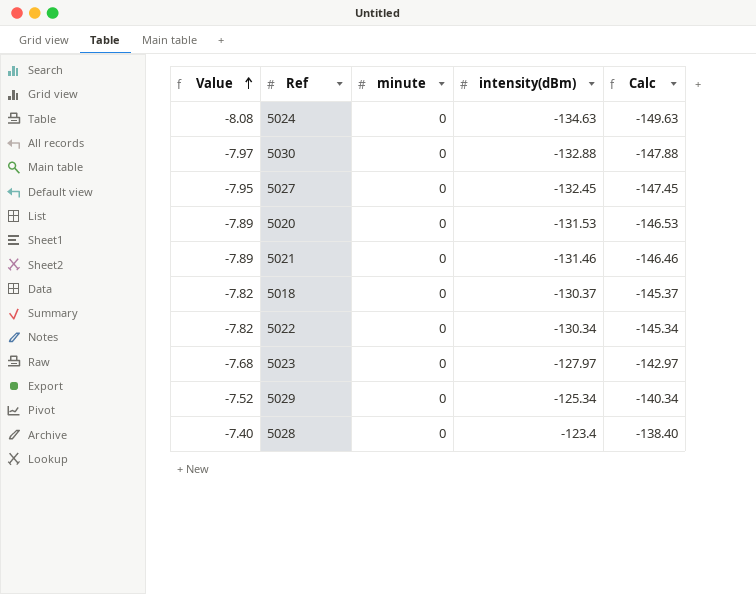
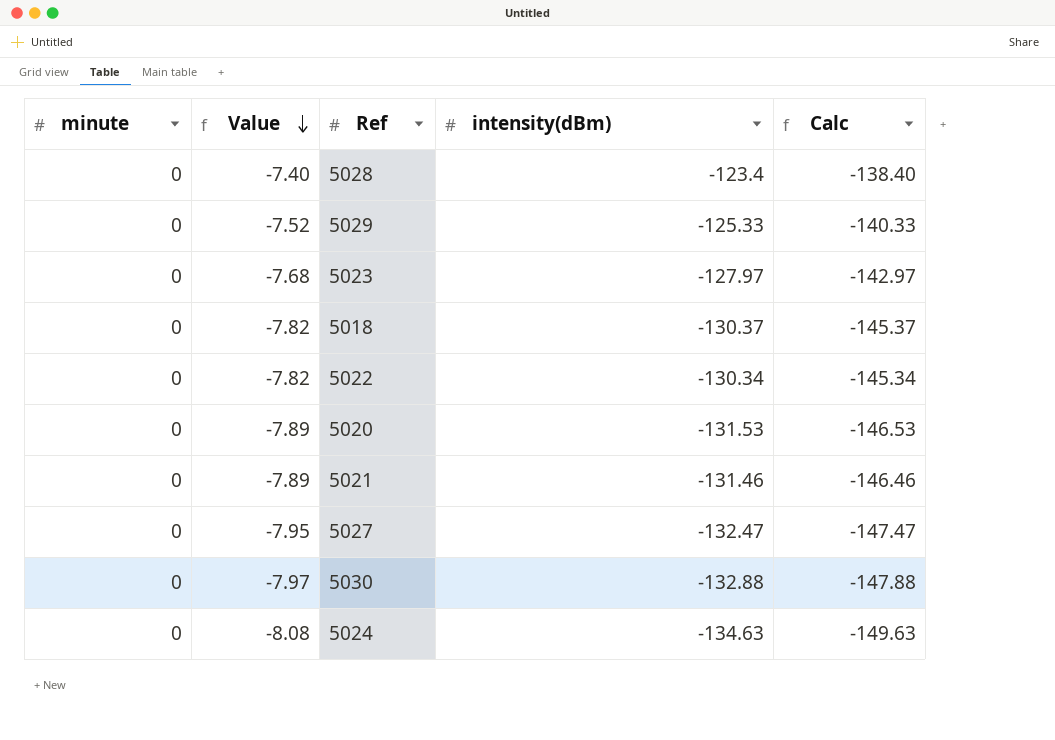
row order: Value ascending -> Value descending
column minute | position: 3 -> 1
5029 | intensity(dBm): -125.34 -> -125.33
5029 | Calc: -140.34 -> -140.33
5027 | intensity(dBm): -132.45 -> -132.47
5027 | Calc: -147.45 -> -147.47

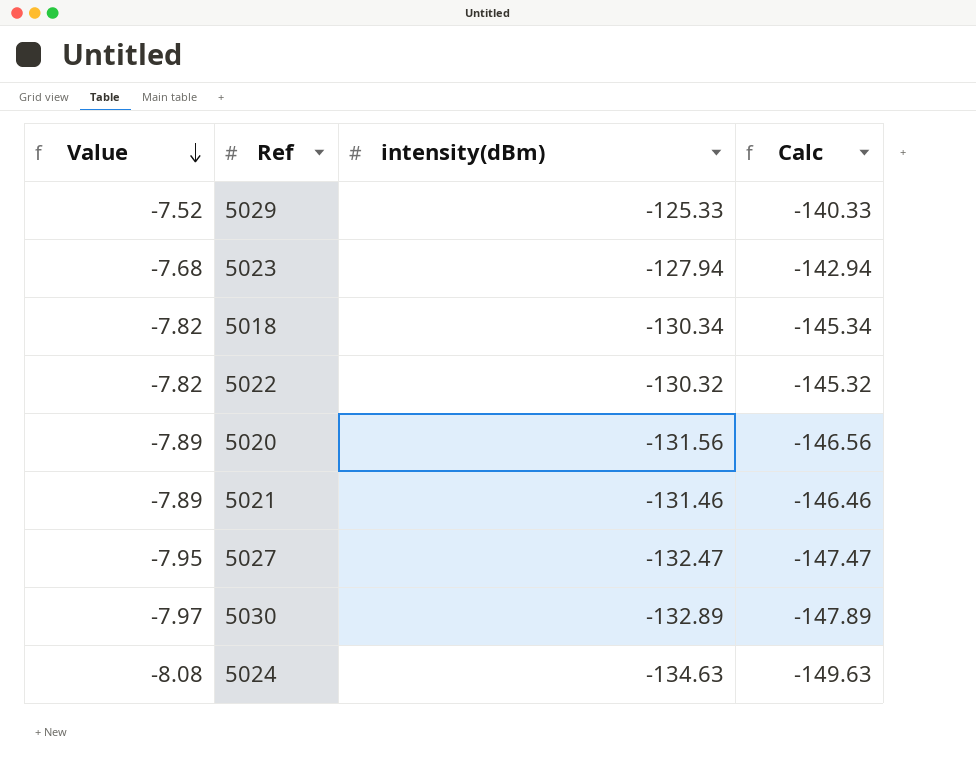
column minute | position: 1 -> none
row 5028: 0 | -7.40 | -123.4 | -138.40 -> none
5023 | intensity(dBm): -127.97 -> -127.94
5023 | Calc: -142.97 -> -142.94
5018 | intensity(dBm): -130.37 -> -130.34
5018 | Calc: -145.37 -> -145.34
5022 | intensity(dBm): -130.34 -> -130.32
5022 | Calc: -145.34 -> -145.32
5020 | intensity(dBm): -131.53 -> -131.56
5020 | Calc: -146.53 -> -146.56
5030 | intensity(dBm): -132.88 -> -132.89
5030 | Calc: -147.88 -> -147.89

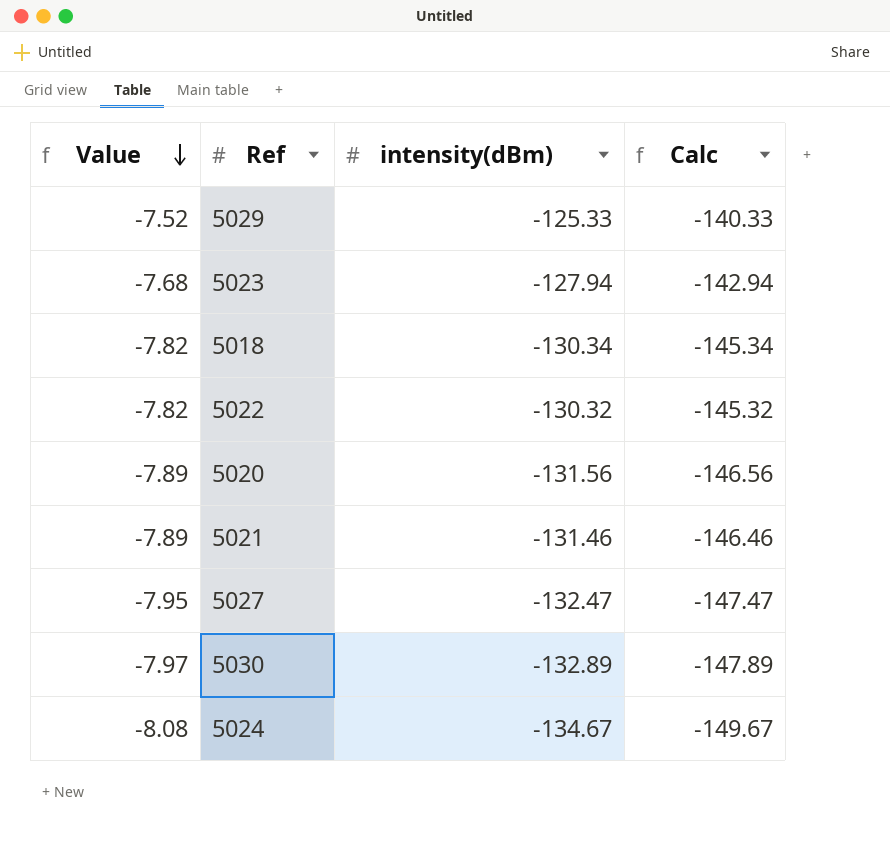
5024 | intensity(dBm): -134.63 -> -134.67
5024 | Calc: -149.63 -> -149.67

